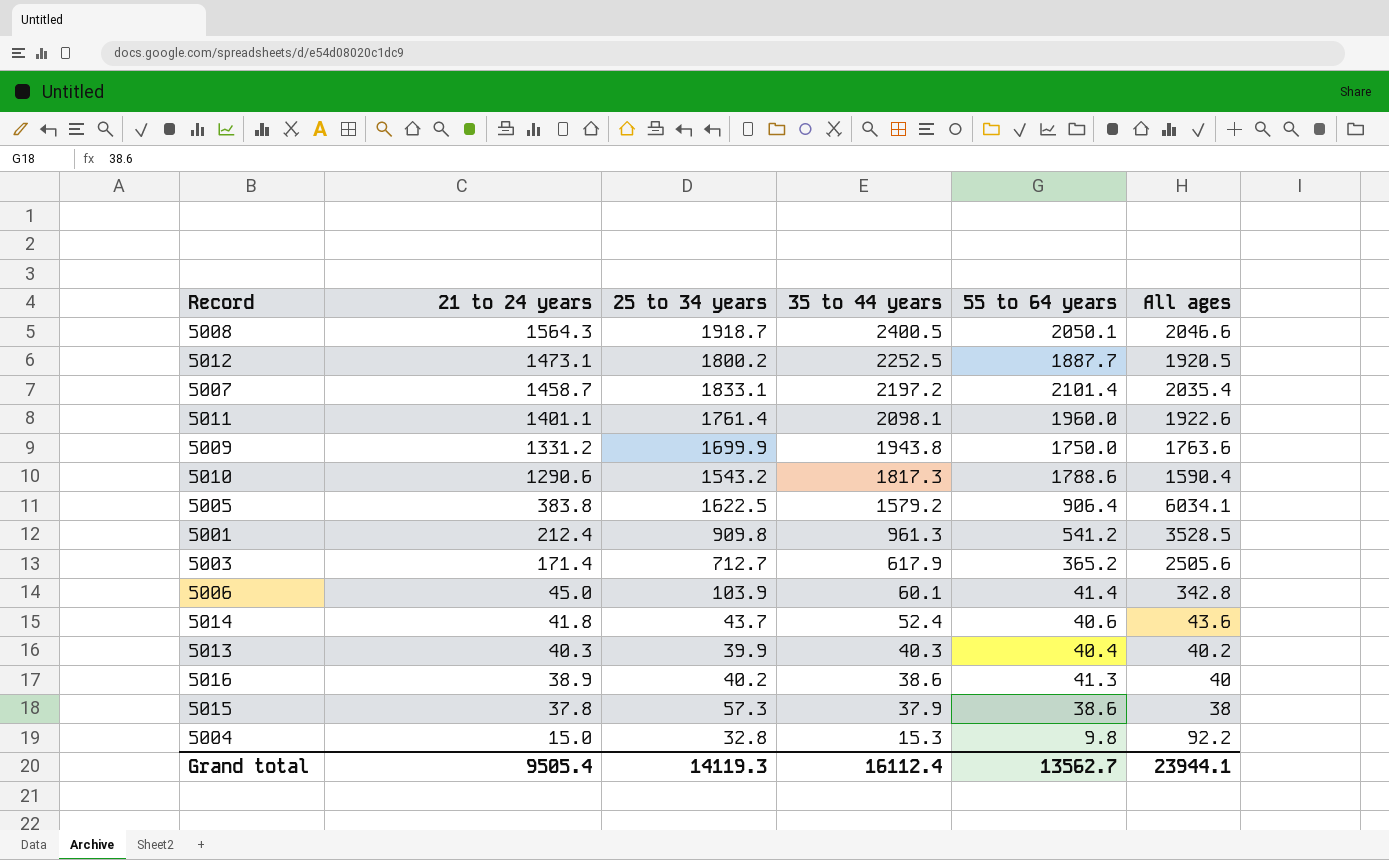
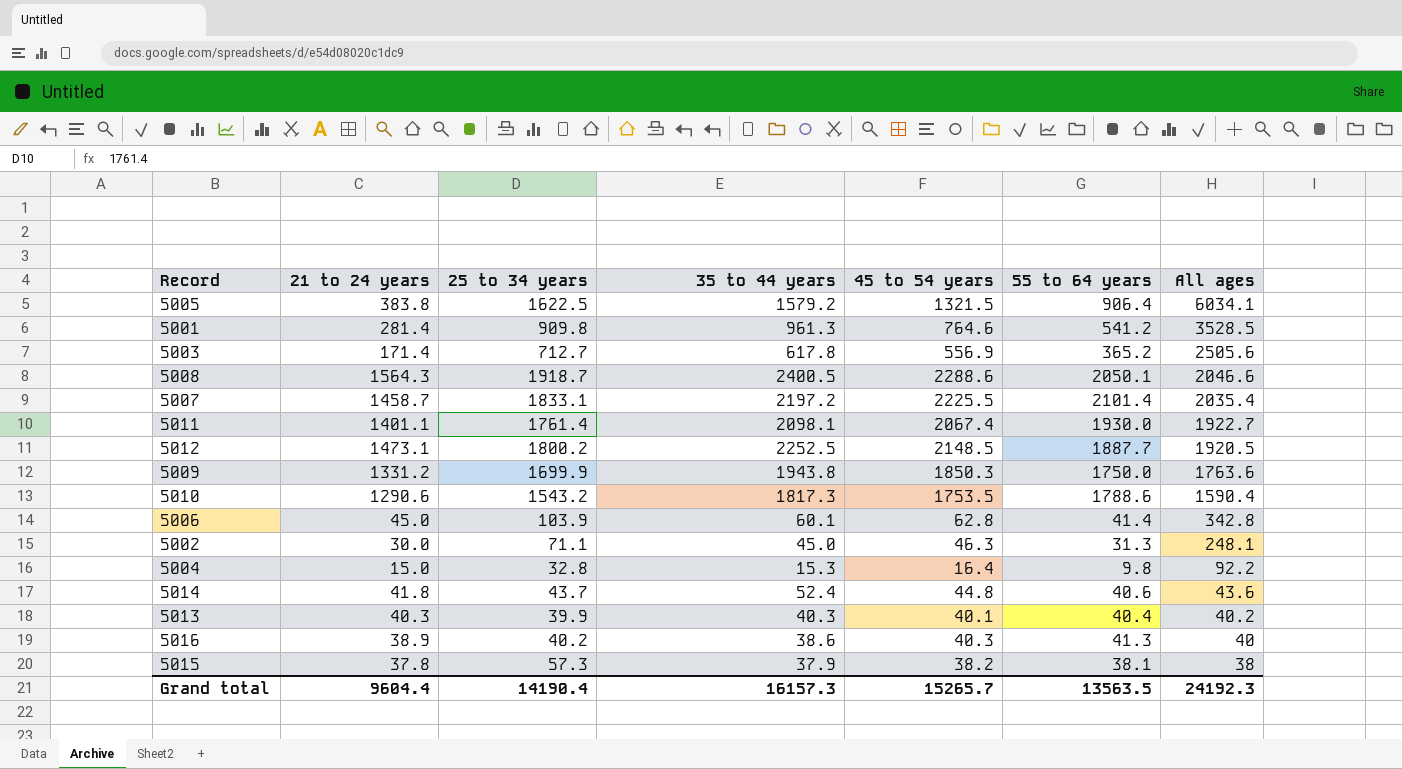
row order: 21 to 24 years descending -> All ages descending
column 45 to 54 years | position: none -> 5
5001 | 21 to 24 years: 212.4 -> 281.4
5003 | 35 to 44 years: 617.9 -> 617.8
5011 | 55 to 64 years: 1960.0 -> 1930.0
5011 | All ages: 1922.6 -> 1922.7
row 5002: none -> 30.0 | 71.1 | 45.0 | 46.3 | 31.3 | 248.1
5015 | 55 to 64 years: 38.6 -> 38.1
Grand total | 21 to 24 years: 9505.4 -> 9604.4
Grand total | 25 to 34 years: 14119.3 -> 14190.4
Grand total | 35 to 44 years: 16112.4 -> 16157.3
Grand total | 55 to 64 years: 13562.7 -> 13563.5
Grand total | All ages: 23944.1 -> 24192.3

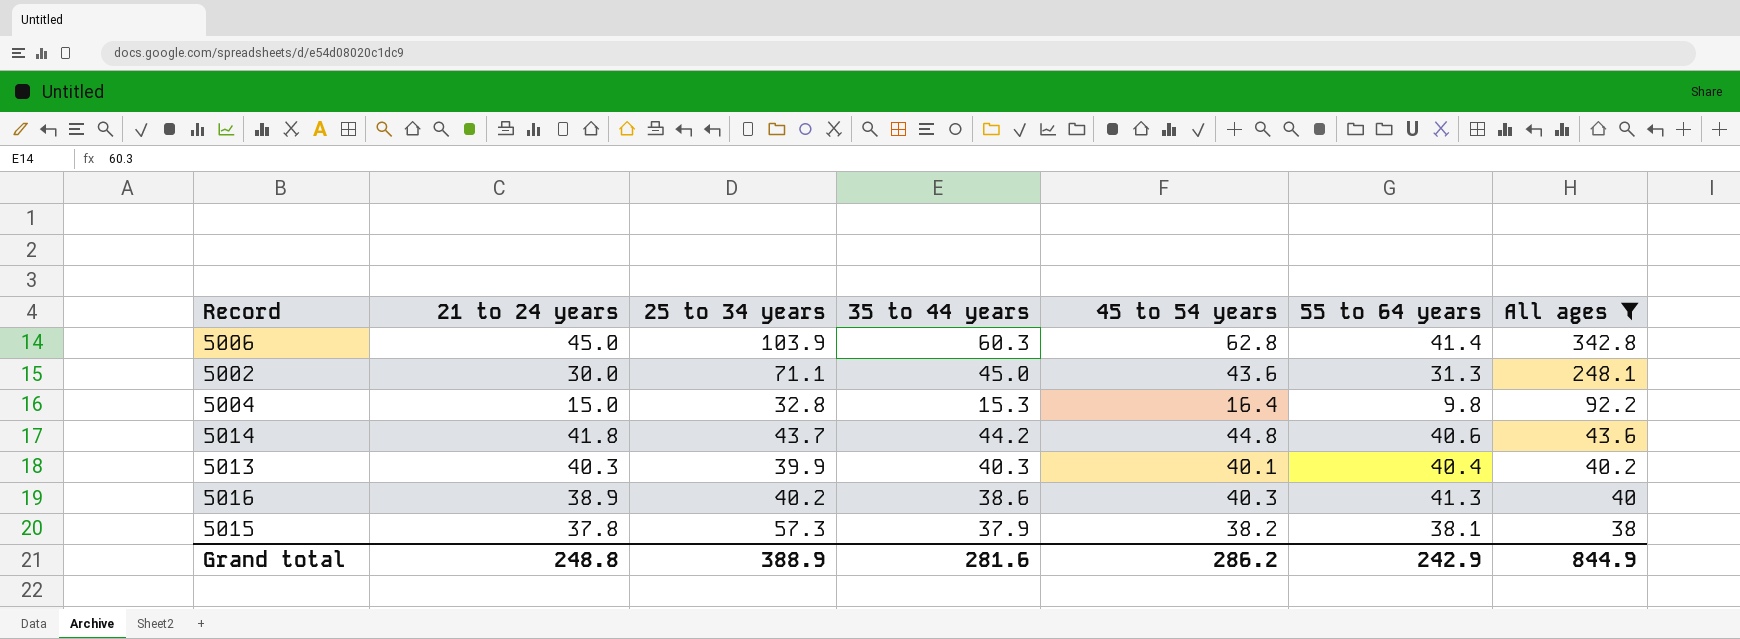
filter: none -> All ages <= 342.8
5006 | 35 to 44 years: 60.1 -> 60.3
5002 | 45 to 54 years: 46.3 -> 43.6
5014 | 35 to 44 years: 52.4 -> 44.2
Grand total | 21 to 24 years: 9604.4 -> 248.8
Grand total | 25 to 34 years: 14190.4 -> 388.9
Grand total | 35 to 44 years: 16157.3 -> 281.6
Grand total | 45 to 54 years: 15265.7 -> 286.2
Grand total | 55 to 64 years: 13563.5 -> 242.9
Grand total | All ages: 24192.3 -> 844.9

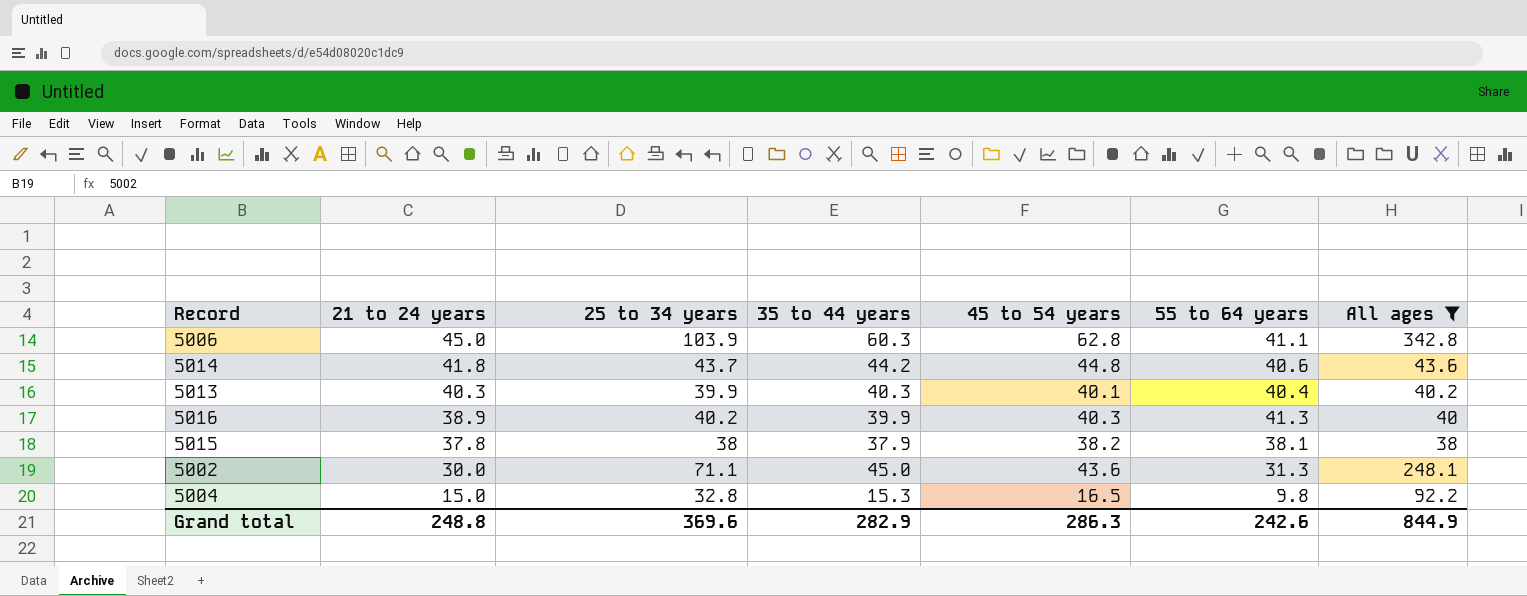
row order: All ages descending -> 21 to 24 years descending
5006 | 55 to 64 years: 41.4 -> 41.1
5016 | 35 to 44 years: 38.6 -> 39.9
5015 | 25 to 34 years: 57.3 -> 38
5004 | 45 to 54 years: 16.4 -> 16.5
Grand total | 25 to 34 years: 388.9 -> 369.6
Grand total | 35 to 44 years: 281.6 -> 282.9
Grand total | 45 to 54 years: 286.2 -> 286.3
Grand total | 55 to 64 years: 242.9 -> 242.6

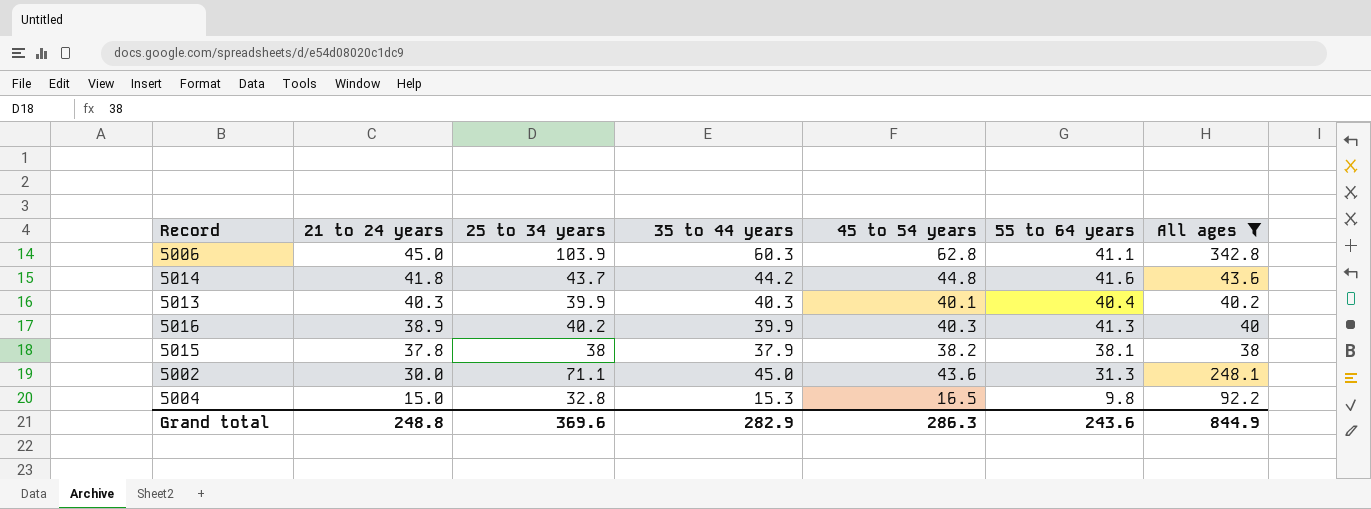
5014 | 55 to 64 years: 40.6 -> 41.6
Grand total | 55 to 64 years: 242.6 -> 243.6

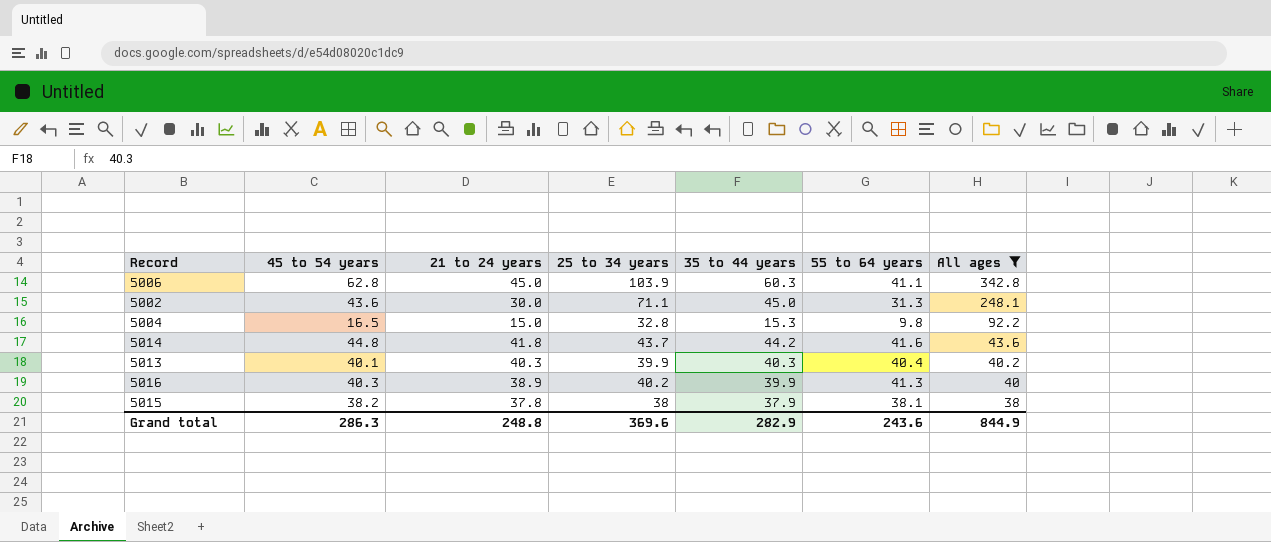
row order: 21 to 24 years descending -> All ages descending
column 45 to 54 years | position: 5 -> 2

